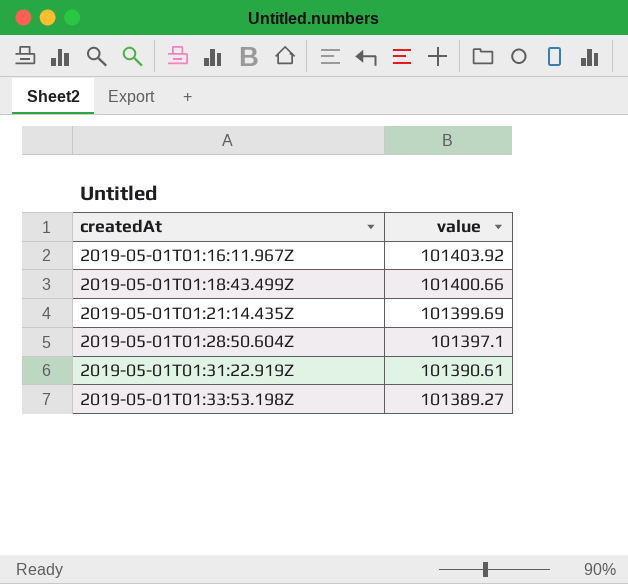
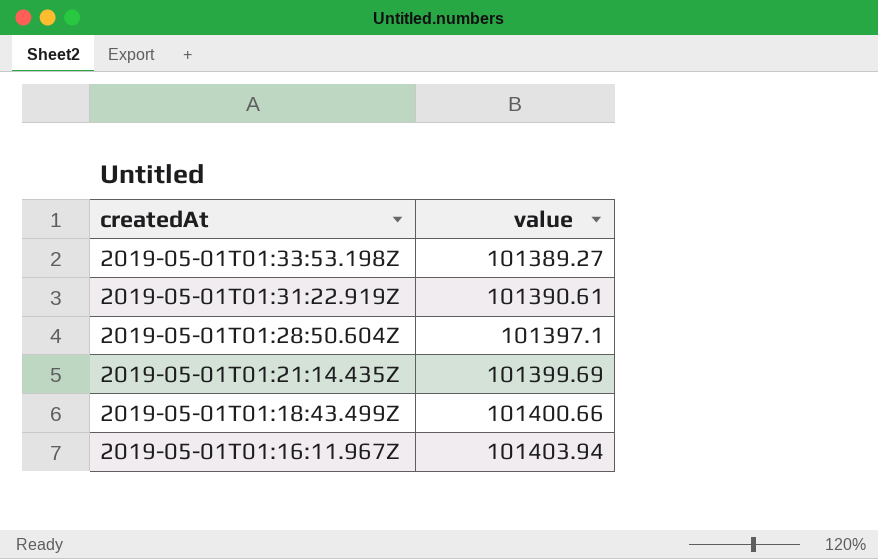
row order: createdAt ascending -> createdAt descending
2019-05-01T01:16:11.967Z | value: 101403.92 -> 101403.94

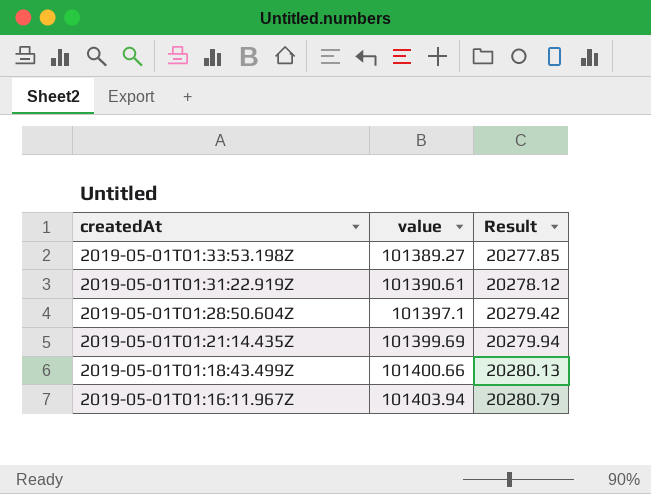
column Result | formula: none -> [value] * 0.2

